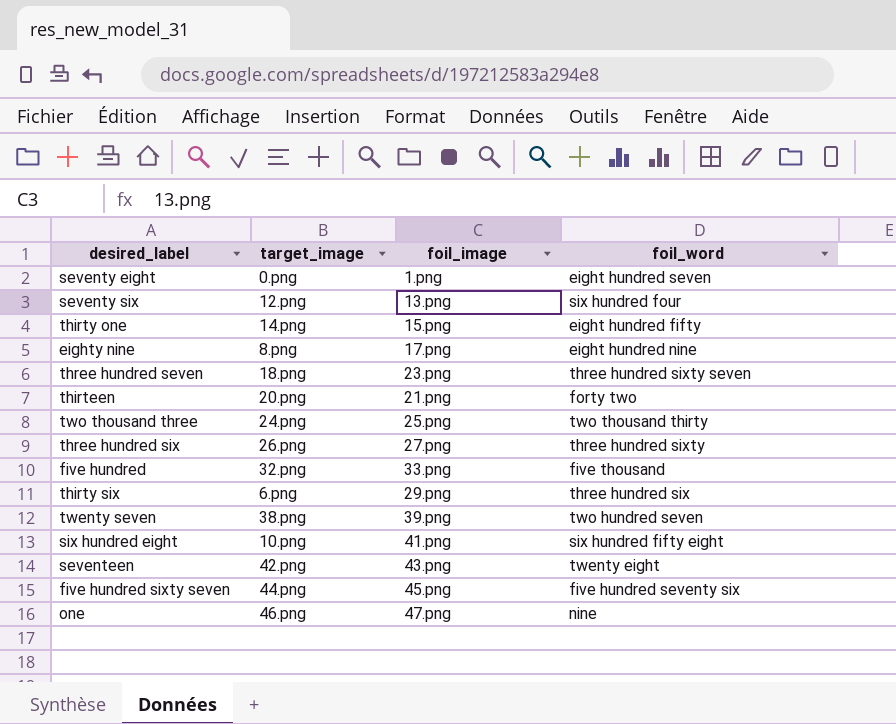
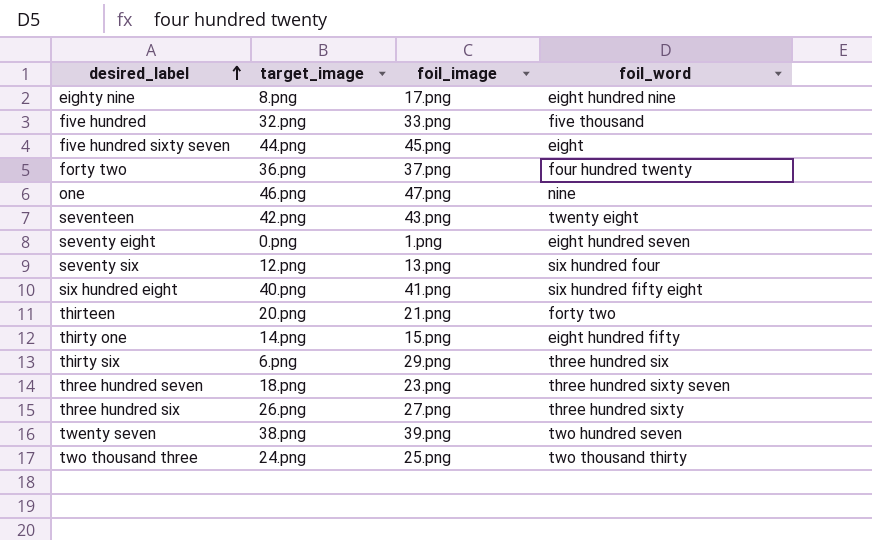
row order: none -> desired_label ascending
five hundred sixty seven | foil_word: five hundred seventy six -> eight
row forty two: none -> 36.png | 37.png | four hundred twenty
six hundred eight | target_image: 10.png -> 40.png

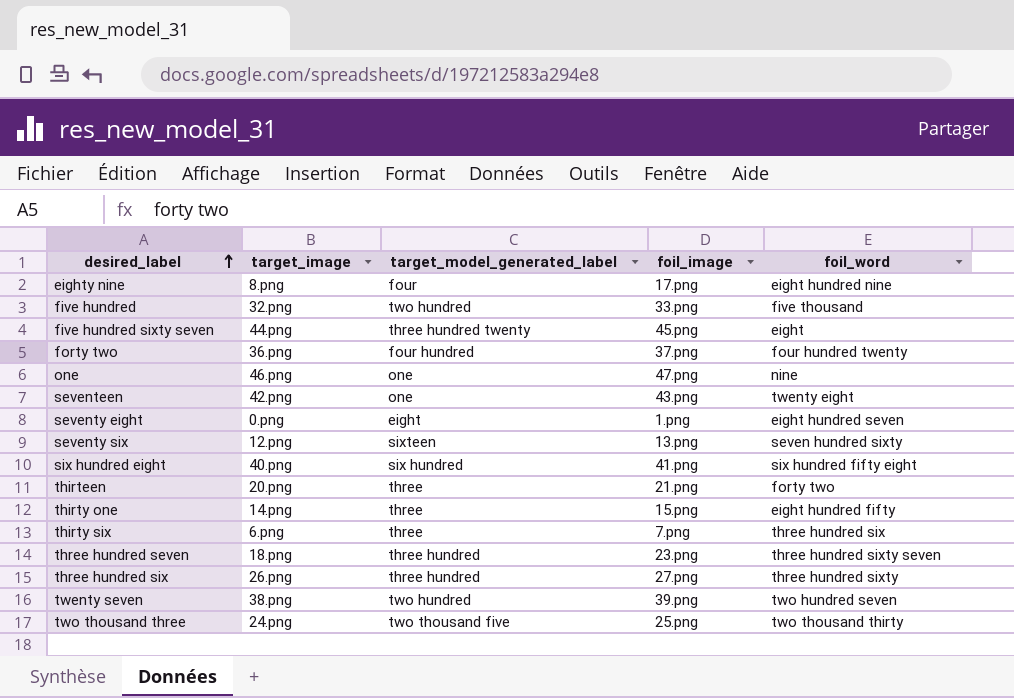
column target_model_generated_label | position: none -> 3
seventy six | foil_word: six hundred four -> seven hundred sixty
thirty six | foil_image: 29.png -> 7.png

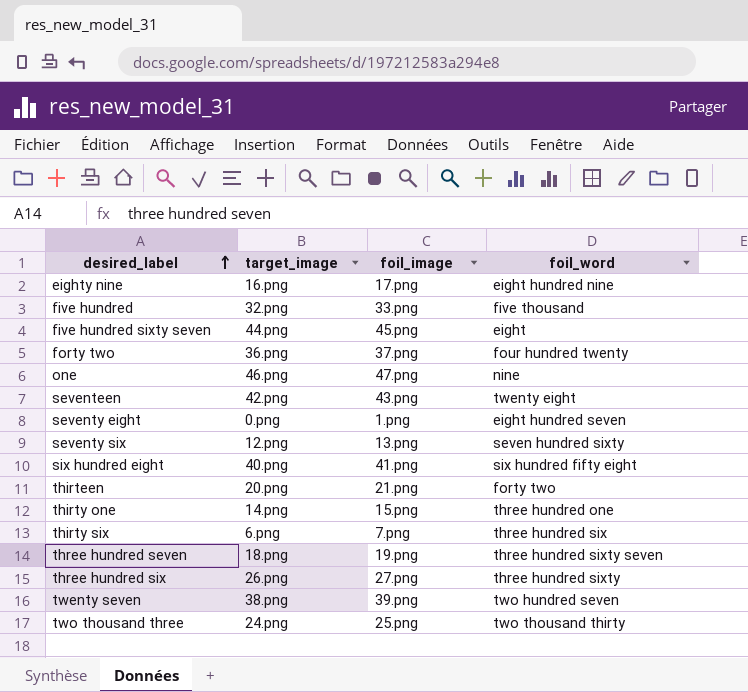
column target_model_generated_label | position: 3 -> none
eighty nine | target_image: 8.png -> 16.png
thirty one | foil_word: eight hundred fifty -> three hundred one
three hundred seven | foil_image: 23.png -> 19.png

